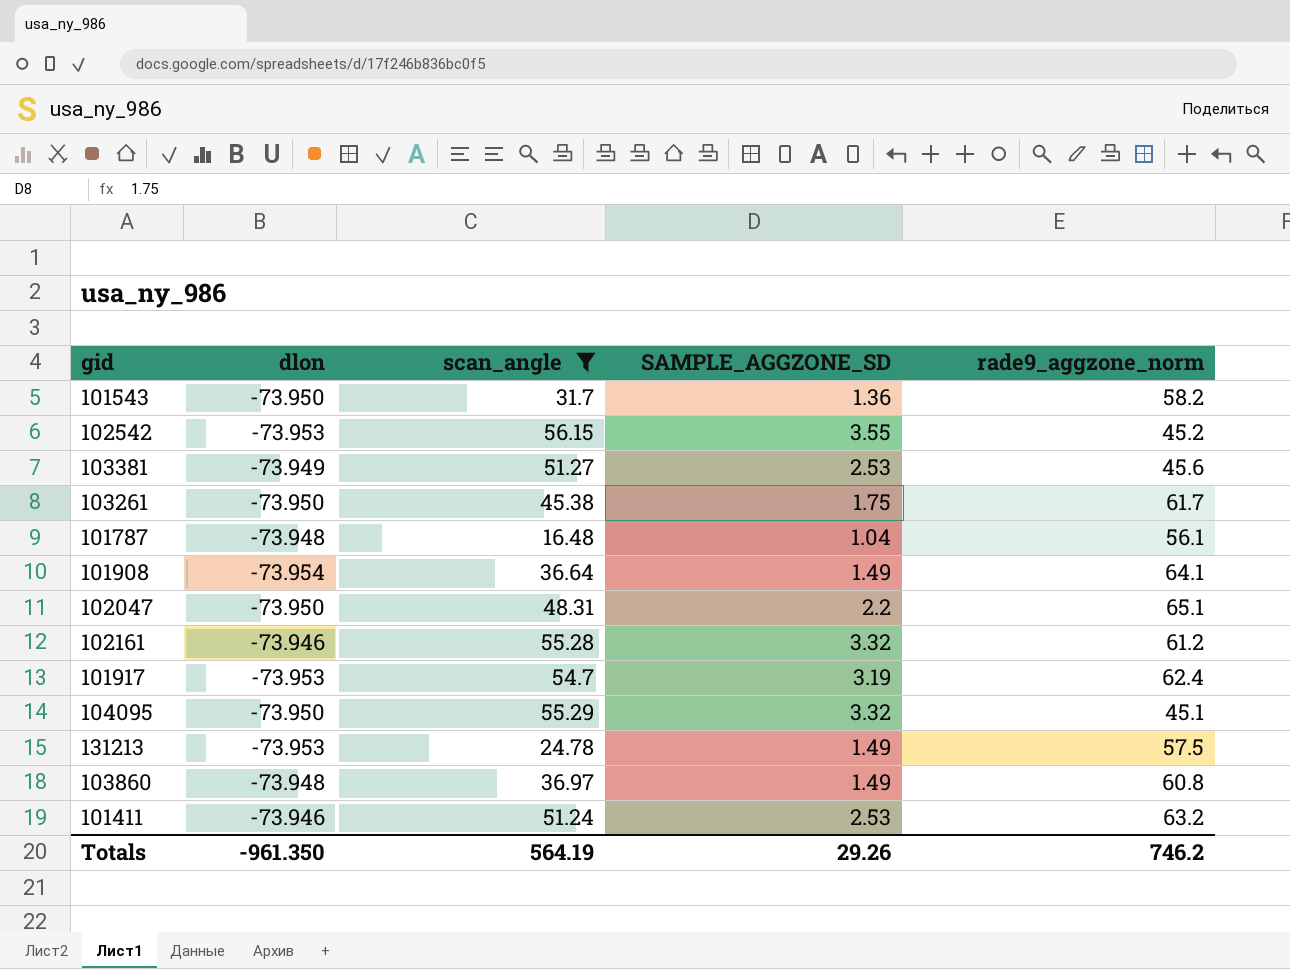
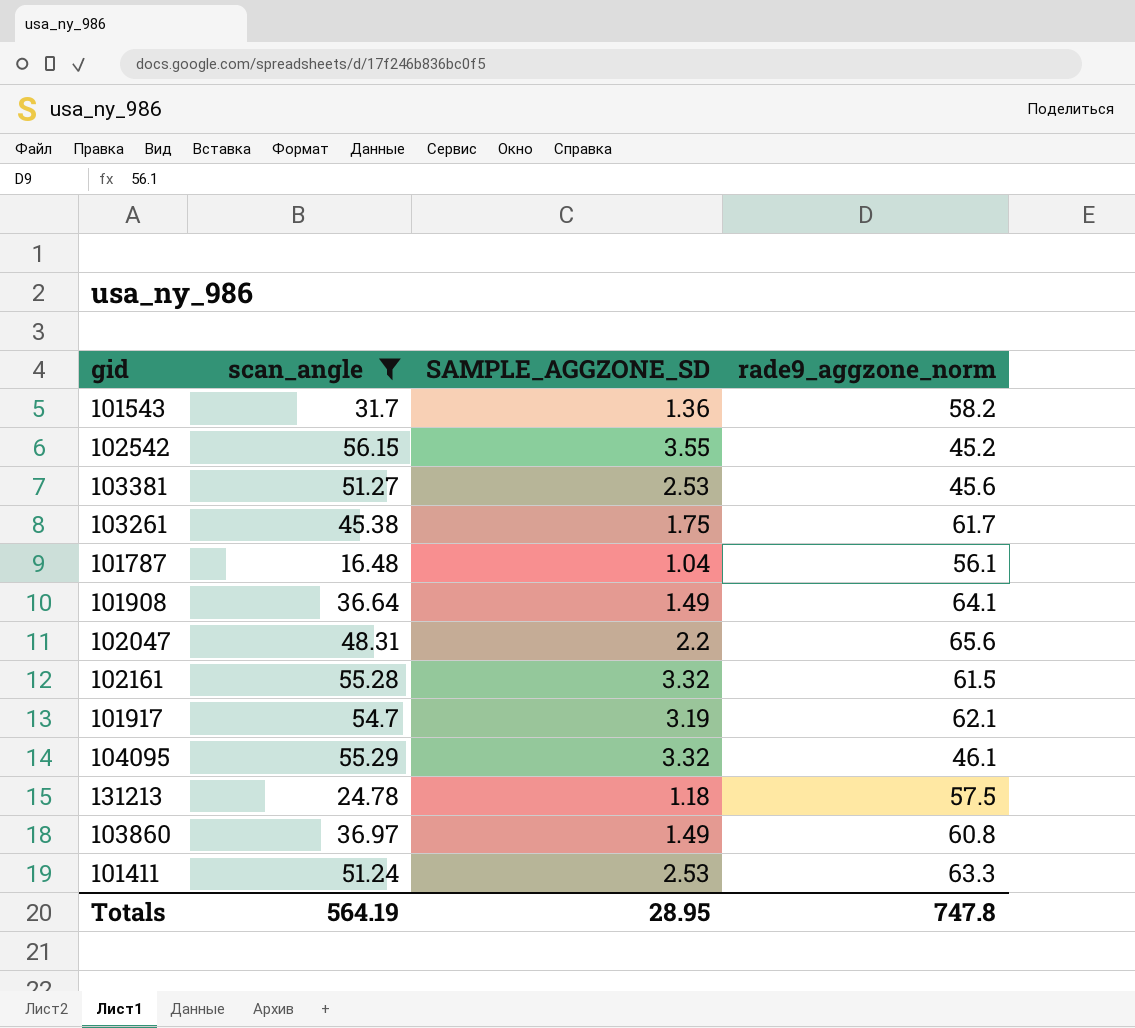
column dlon | position: 2 -> none
102047 | rade9_aggzone_norm: 65.1 -> 65.6
102161 | rade9_aggzone_norm: 61.2 -> 61.5
101917 | rade9_aggzone_norm: 62.4 -> 62.1
104095 | rade9_aggzone_norm: 45.1 -> 46.1
131213 | SAMPLE_AGGZONE_SD: 1.49 -> 1.18
101411 | rade9_aggzone_norm: 63.2 -> 63.3
Totals | SAMPLE_AGGZONE_SD: 29.26 -> 28.95
Totals | rade9_aggzone_norm: 746.2 -> 747.8

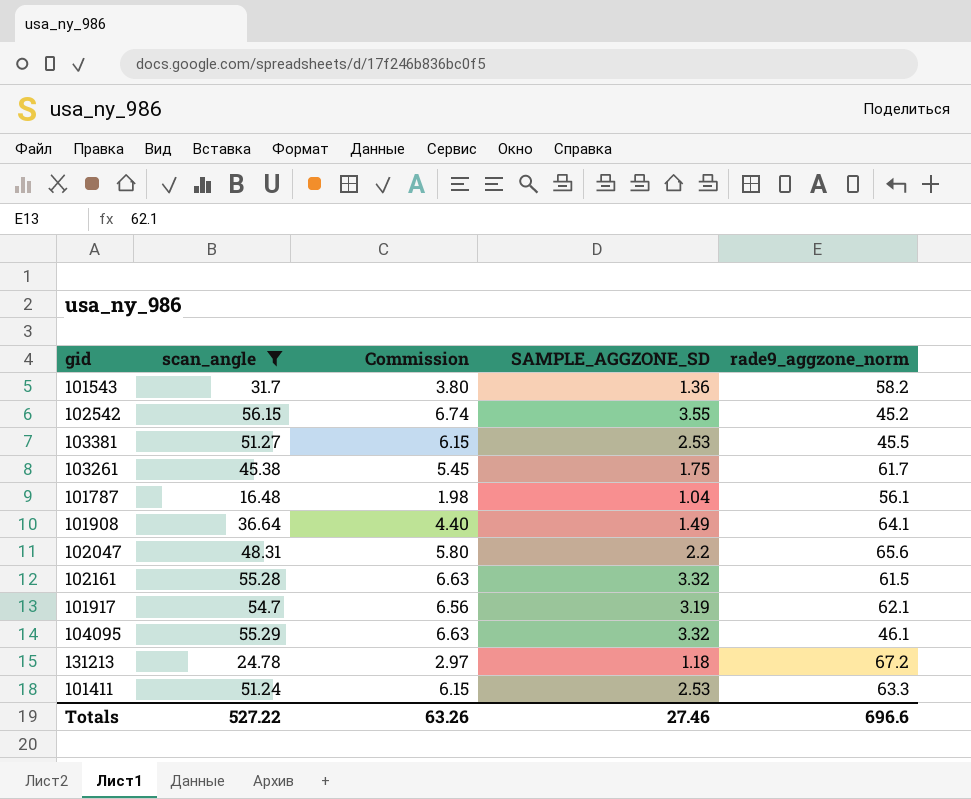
column Commission | formula: none -> [scan_angle] * 0.12
row 103860: 36.97 | 1.49 | 60.8 -> none
103381 | rade9_aggzone_norm: 45.6 -> 45.5
131213 | rade9_aggzone_norm: 57.5 -> 67.2
Totals | scan_angle: 564.19 -> 527.22
Totals | SAMPLE_AGGZONE_SD: 28.95 -> 27.46
Totals | rade9_aggzone_norm: 747.8 -> 696.6

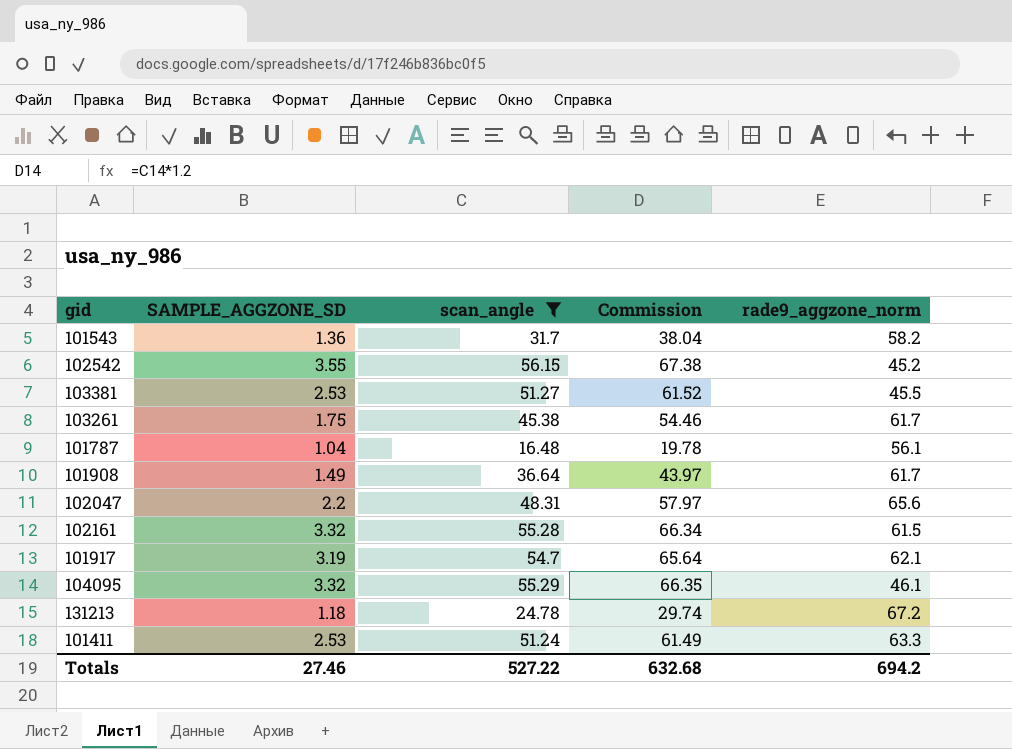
column SAMPLE_AGGZONE_SD | position: 4 -> 2
column Commission | formula: [scan_angle] * 0.12 -> [scan_angle] * 1.2
101908 | rade9_aggzone_norm: 64.1 -> 61.7
Totals | Commission: 63.26 -> 632.68
Totals | rade9_aggzone_norm: 696.6 -> 694.2

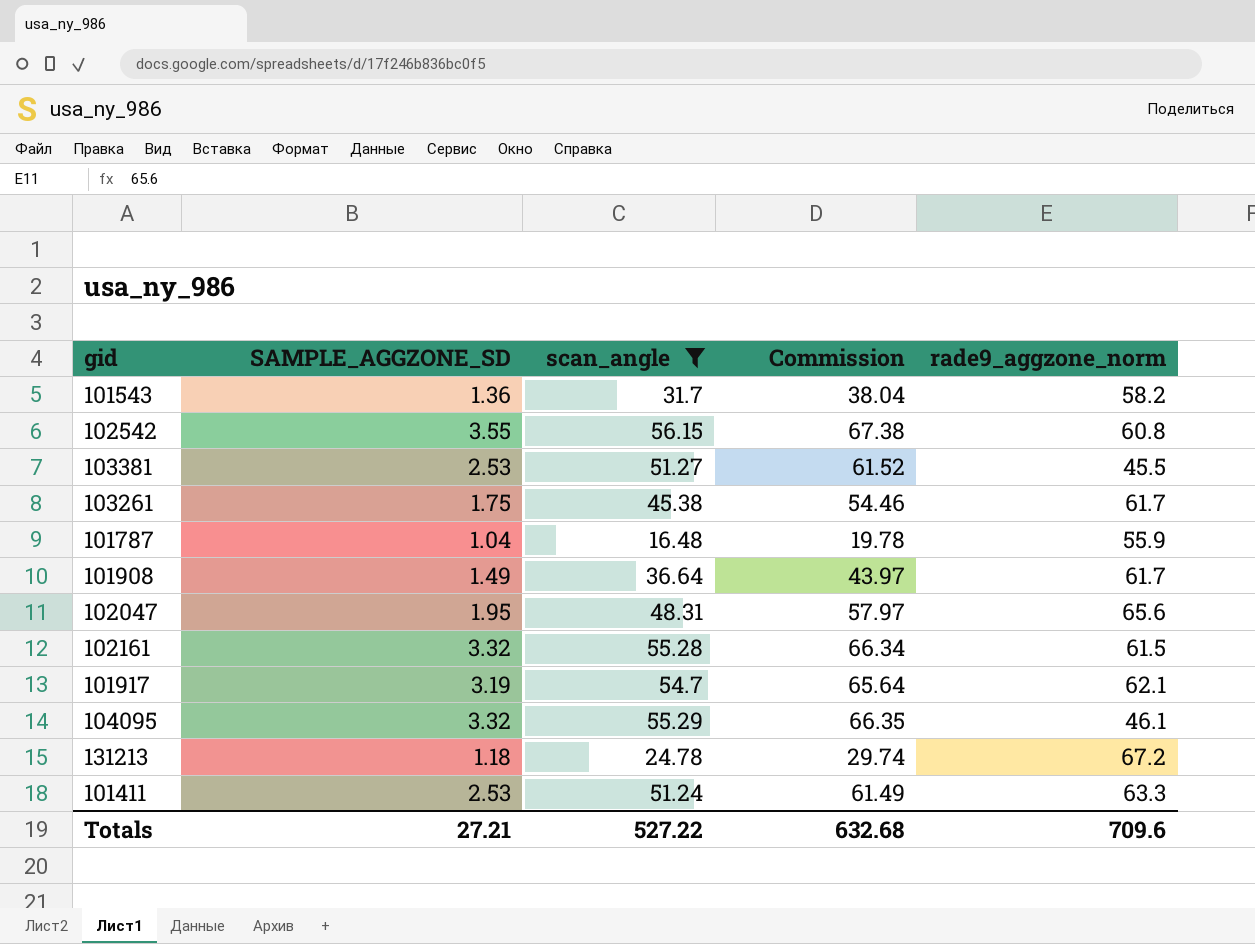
102542 | rade9_aggzone_norm: 45.2 -> 60.8
101787 | rade9_aggzone_norm: 56.1 -> 55.9
102047 | SAMPLE_AGGZONE_SD: 2.2 -> 1.95
Totals | SAMPLE_AGGZONE_SD: 27.46 -> 27.21
Totals | rade9_aggzone_norm: 694.2 -> 709.6

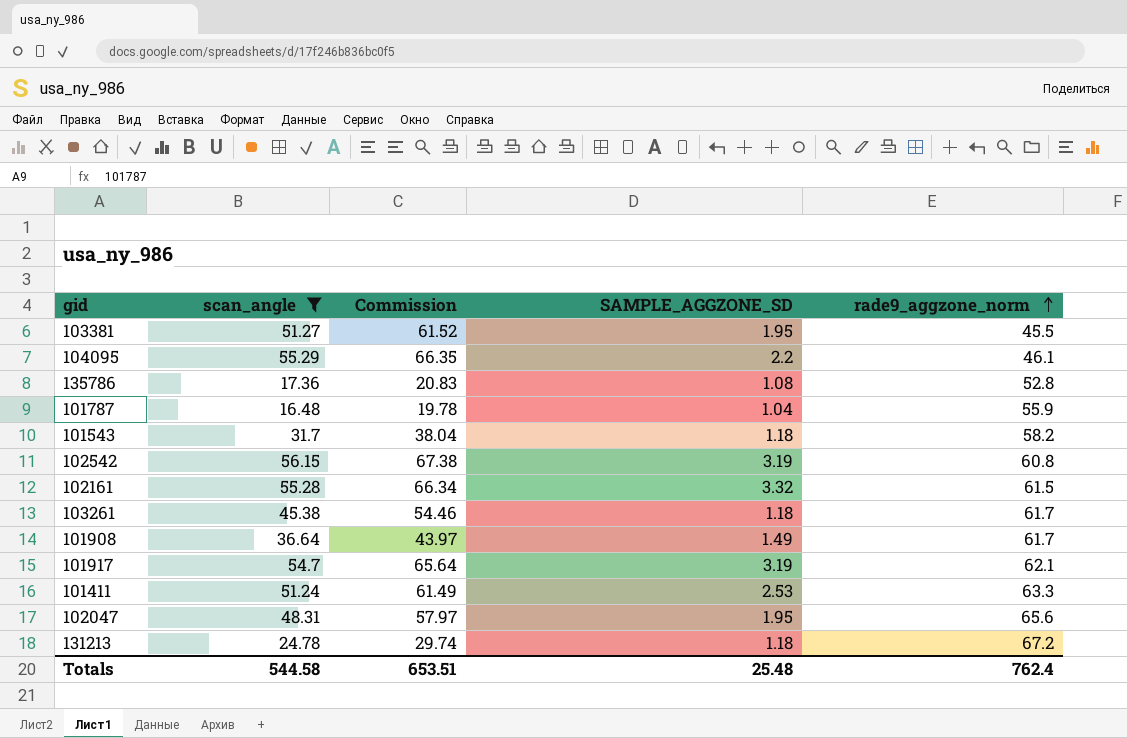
row order: none -> rade9_aggzone_norm ascending
column SAMPLE_AGGZONE_SD | position: 2 -> 4
103381 | SAMPLE_AGGZONE_SD: 2.53 -> 1.95
104095 | SAMPLE_AGGZONE_SD: 3.32 -> 2.2
row 135786: none -> 17.36 | 20.83 | 1.08 | 52.8
101543 | SAMPLE_AGGZONE_SD: 1.36 -> 1.18
102542 | SAMPLE_AGGZONE_SD: 3.55 -> 3.19
103261 | SAMPLE_AGGZONE_SD: 1.75 -> 1.18
Totals | scan_angle: 527.22 -> 544.58
Totals | Commission: 632.68 -> 653.51
Totals | SAMPLE_AGGZONE_SD: 27.21 -> 25.48
Totals | rade9_aggzone_norm: 709.6 -> 762.4

